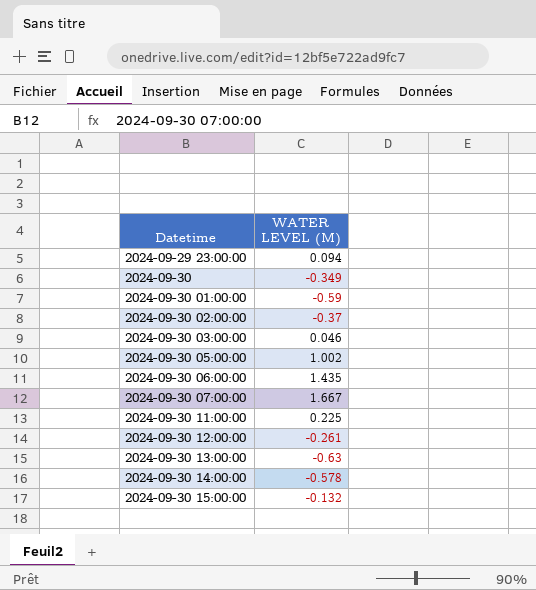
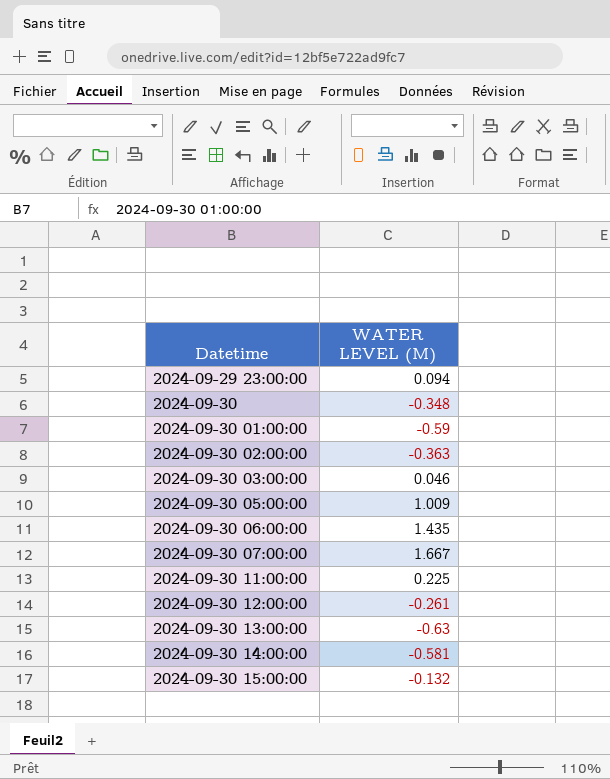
2024-09-30 | WATER LEVEL (M): -0.349 -> -0.348
2024-09-30 02:00:00 | WATER LEVEL (M): -0.37 -> -0.363
2024-09-30 05:00:00 | WATER LEVEL (M): 1.002 -> 1.009
2024-09-30 14:00:00 | WATER LEVEL (M): -0.578 -> -0.581

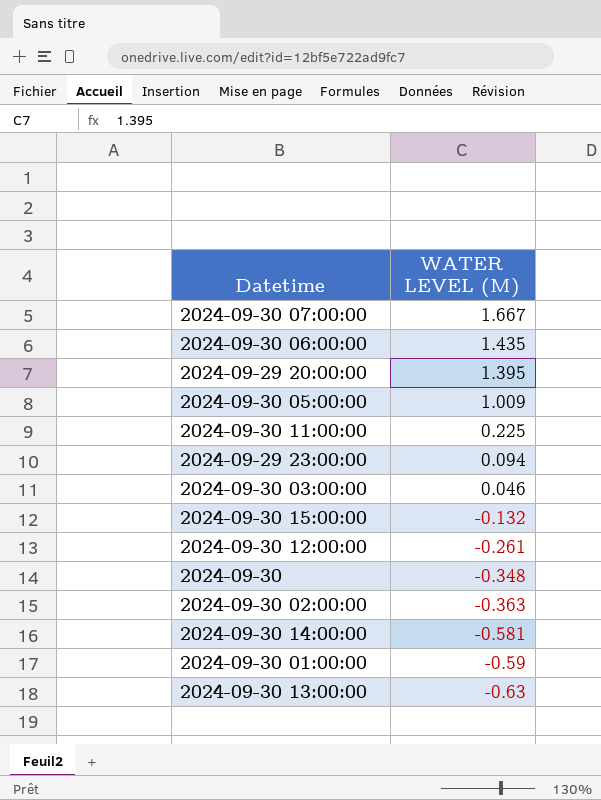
row order: Datetime ascending -> WATER LEVEL (M) descending
row 2024-09-29 20:00:00: none -> 1.395

